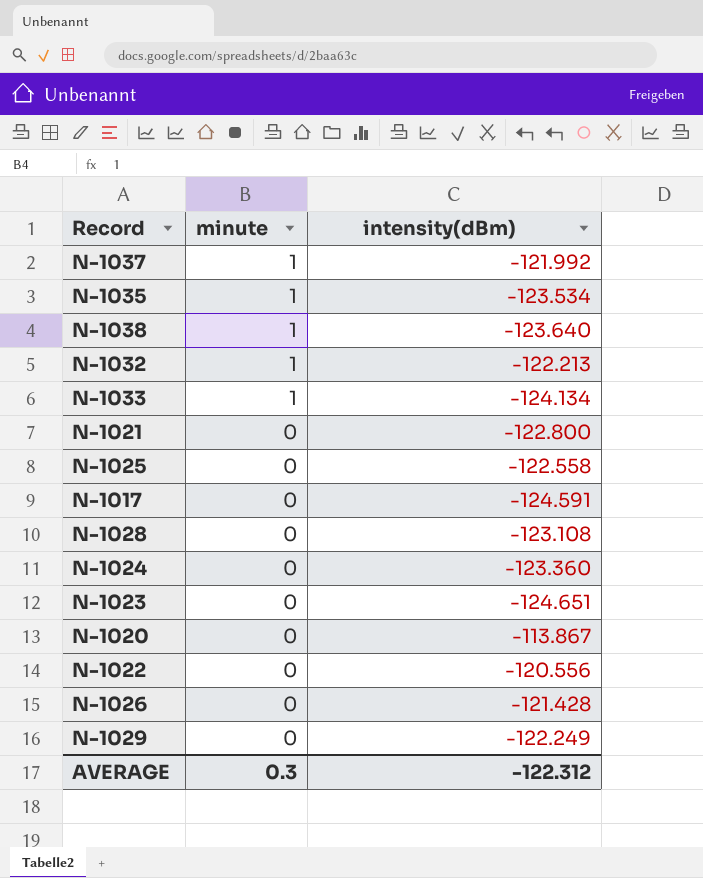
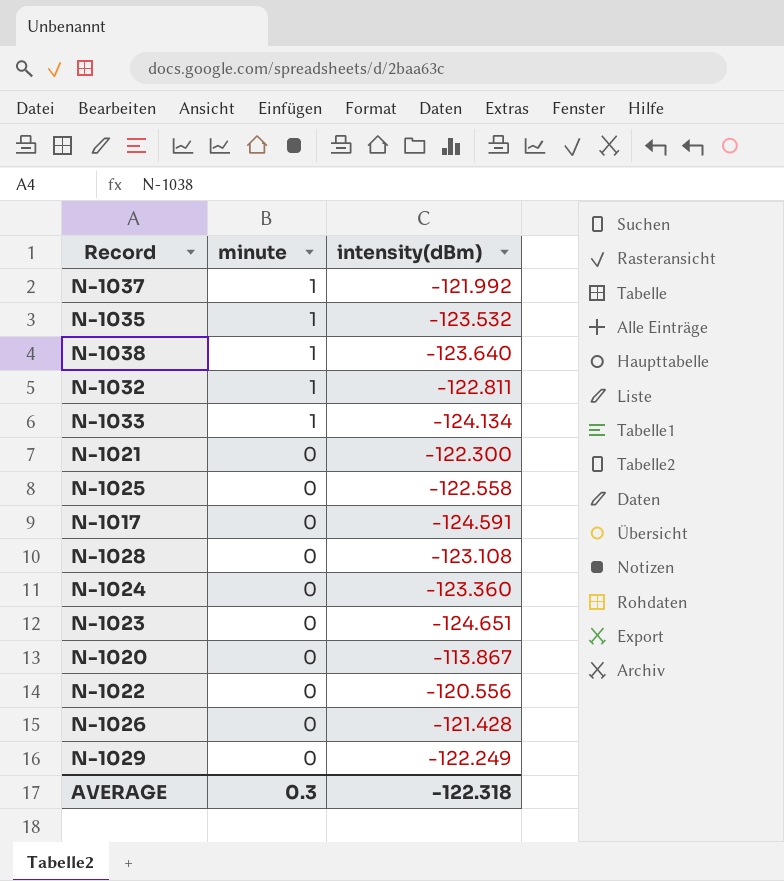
N-1035 | intensity(dBm): -123.534 -> -123.532
N-1032 | intensity(dBm): -122.213 -> -122.811
N-1021 | intensity(dBm): -122.800 -> -122.300
AVERAGE | intensity(dBm): -122.312 -> -122.318

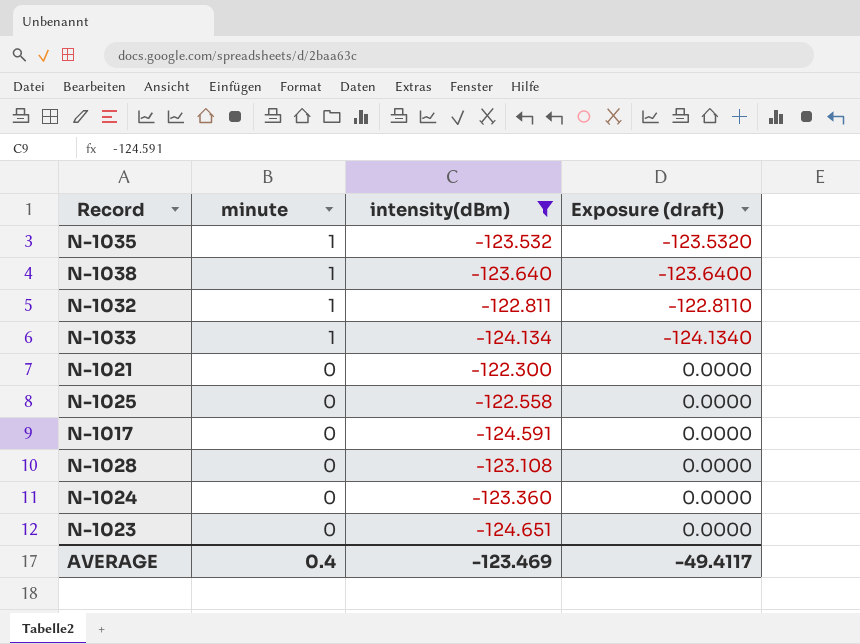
filter: none -> intensity(dBm) <= -122.300
column Exposure (draft) | formula: none -> [minute] * [intensity(dBm)]
AVERAGE | minute: 0.3 -> 0.4
AVERAGE | intensity(dBm): -122.318 -> -123.469

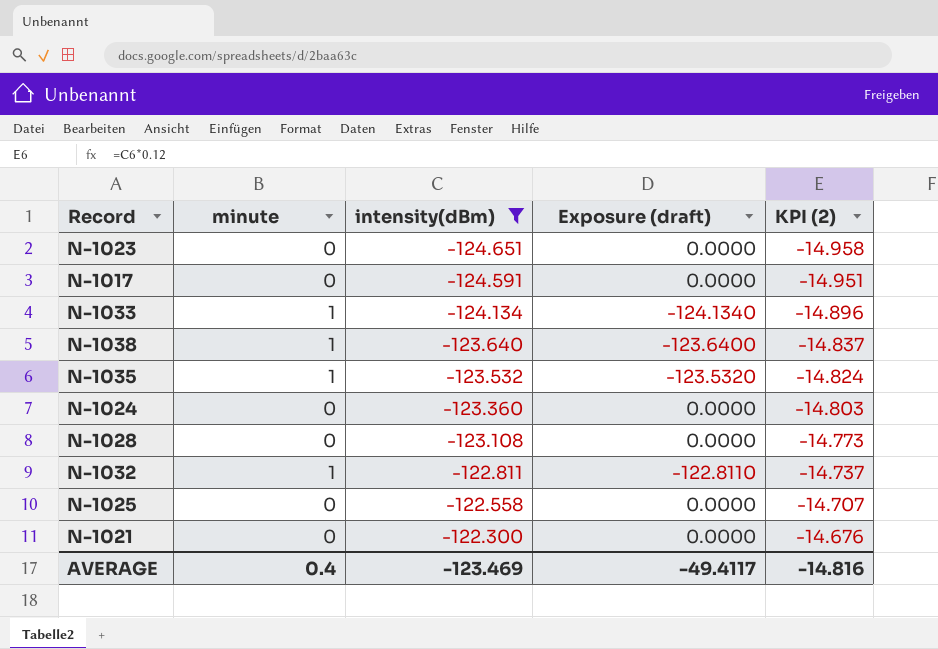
row order: minute descending -> intensity(dBm) ascending
column KPI (2) | formula: none -> [intensity(dBm)] * 0.12

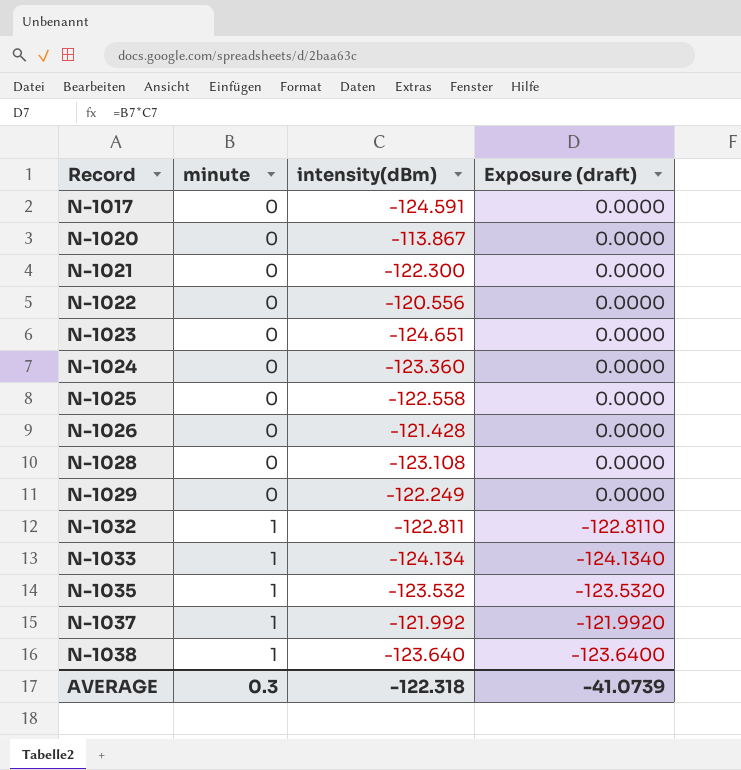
filter: intensity(dBm) <= -122.300 -> none
row order: intensity(dBm) ascending -> Record ascending
column KPI (2) | formula: [intensity(dBm)] * 0.12 -> none
AVERAGE | minute: 0.4 -> 0.3
AVERAGE | intensity(dBm): -123.469 -> -122.318
AVERAGE | Exposure (draft): -49.4117 -> -41.0739

